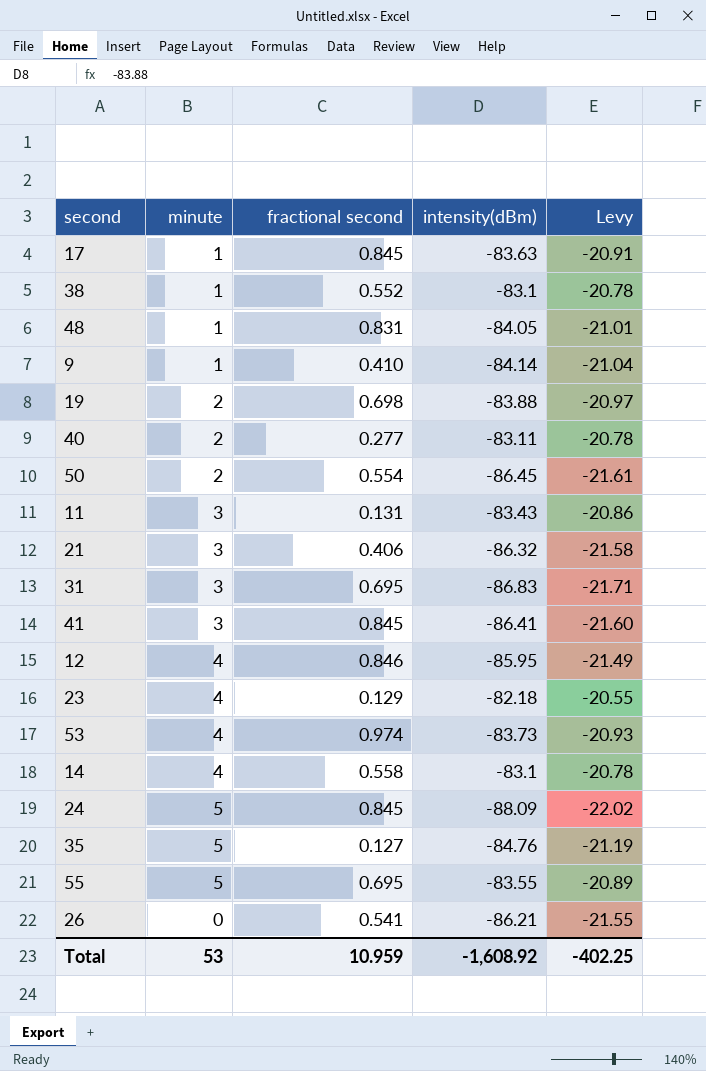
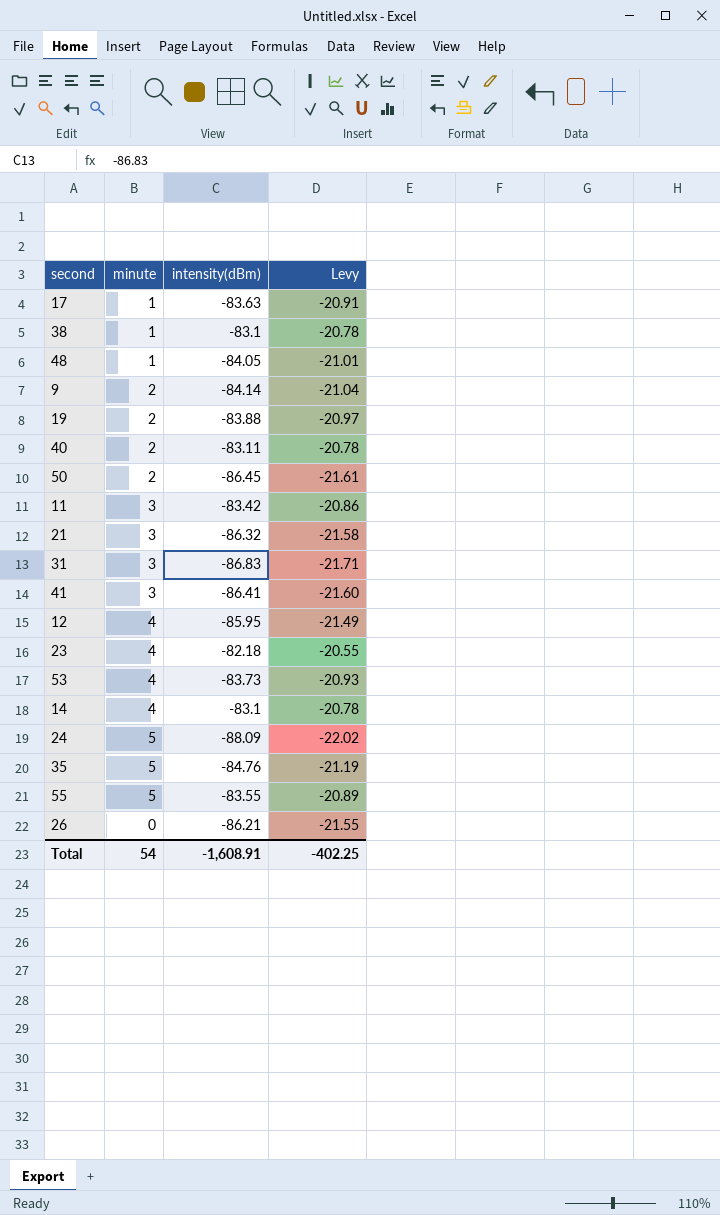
column fractional second | position: 3 -> none
9 | minute: 1 -> 2
11 | intensity(dBm): -83.43 -> -83.42
Total | minute: 53 -> 54
Total | intensity(dBm): -1,608.92 -> -1,608.91

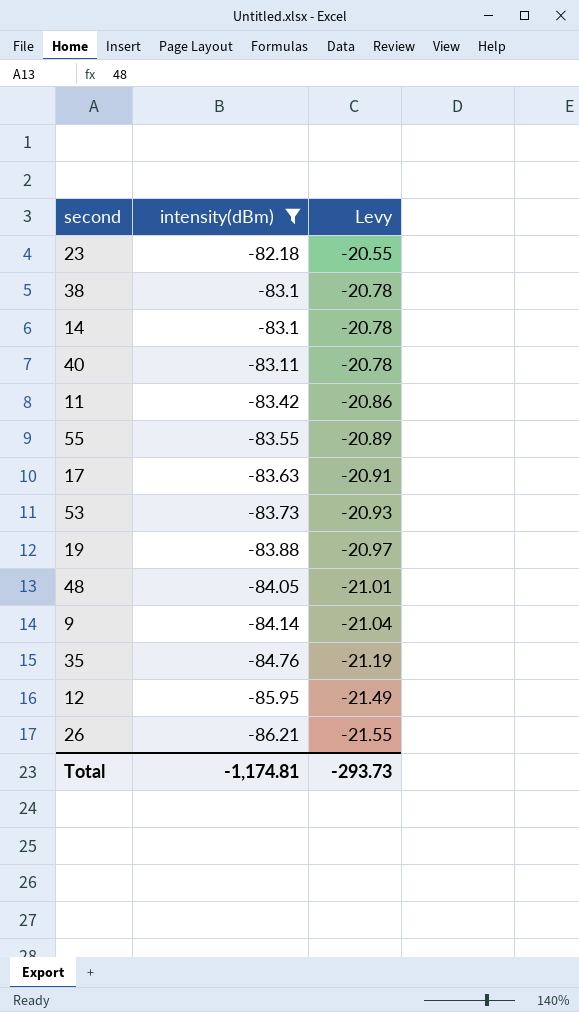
filter: none -> intensity(dBm) >= -86.21
row order: none -> intensity(dBm) descending
column minute | position: 2 -> none
Total | intensity(dBm): -1,608.91 -> -1,174.81
Total | Levy: -402.25 -> -293.73

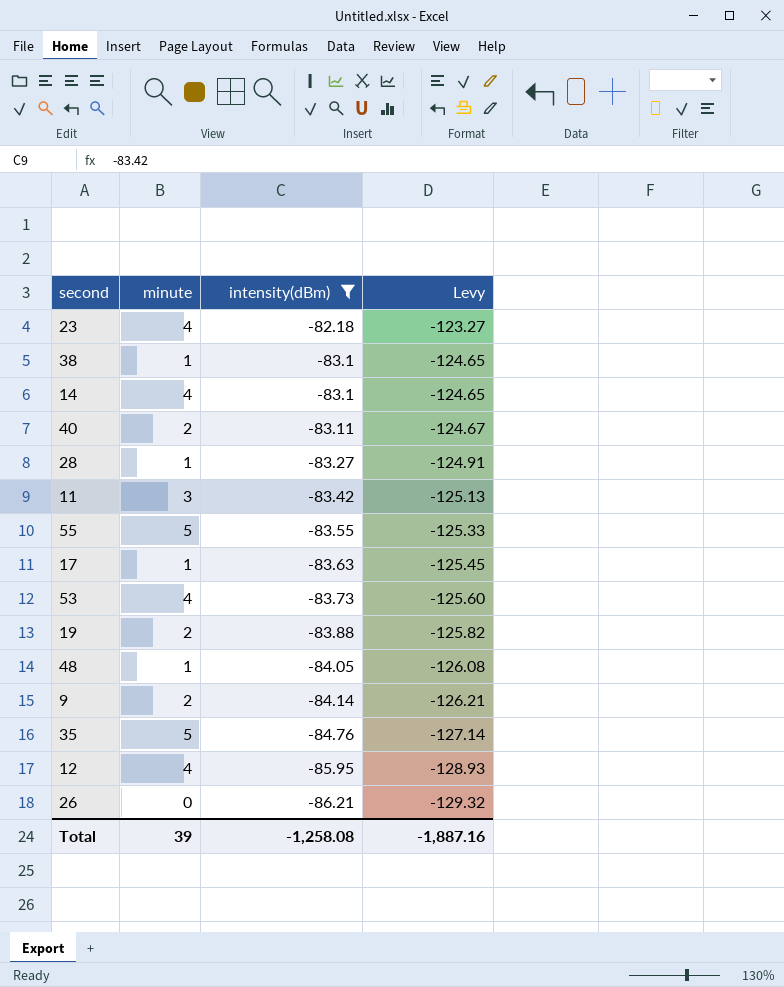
column minute | position: none -> 2
column Levy | formula: [intensity(dBm)] * 0.25 -> [intensity(dBm)] * 1.5
row 28: none -> 1 | -83.27 | -124.91
Total | intensity(dBm): -1,174.81 -> -1,258.08
Total | Levy: -293.73 -> -1,887.16

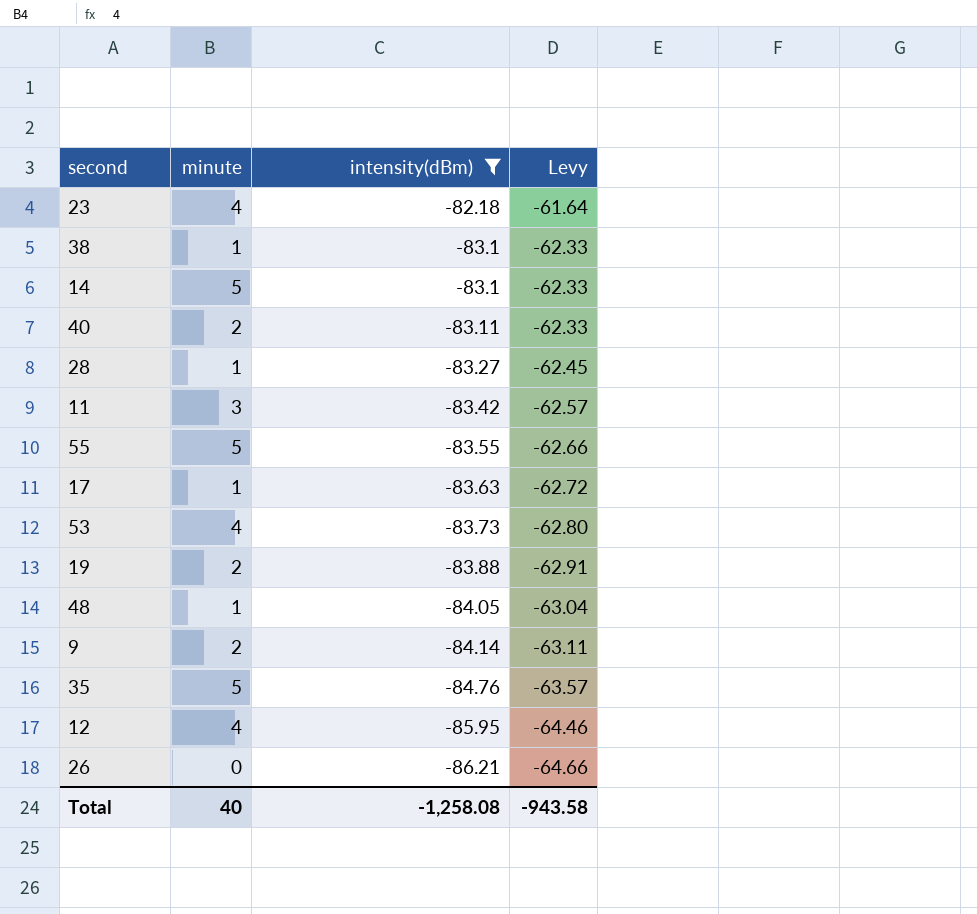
column Levy | formula: [intensity(dBm)] * 1.5 -> [intensity(dBm)] * 0.75
14 | minute: 4 -> 5
Total | minute: 39 -> 40
Total | Levy: -1,887.16 -> -943.58

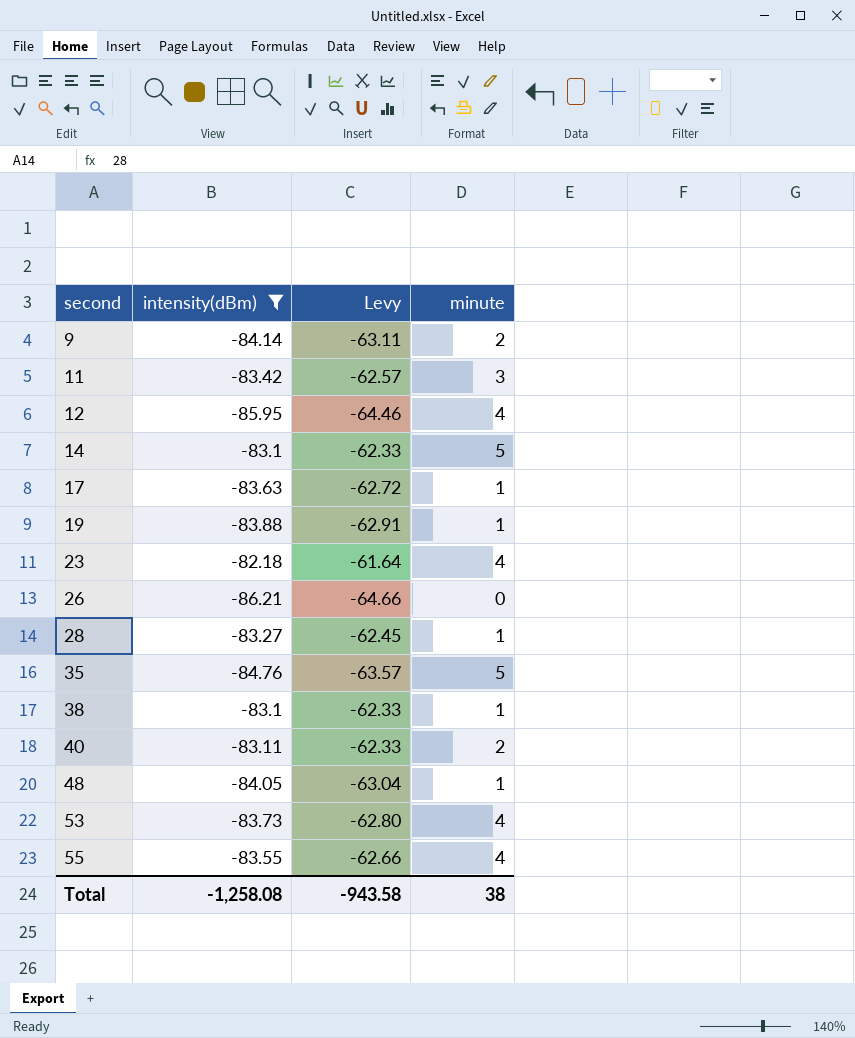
row order: intensity(dBm) descending -> second ascending
column minute | position: 2 -> 4
19 | minute: 2 -> 1
55 | minute: 5 -> 4
Total | minute: 40 -> 38

